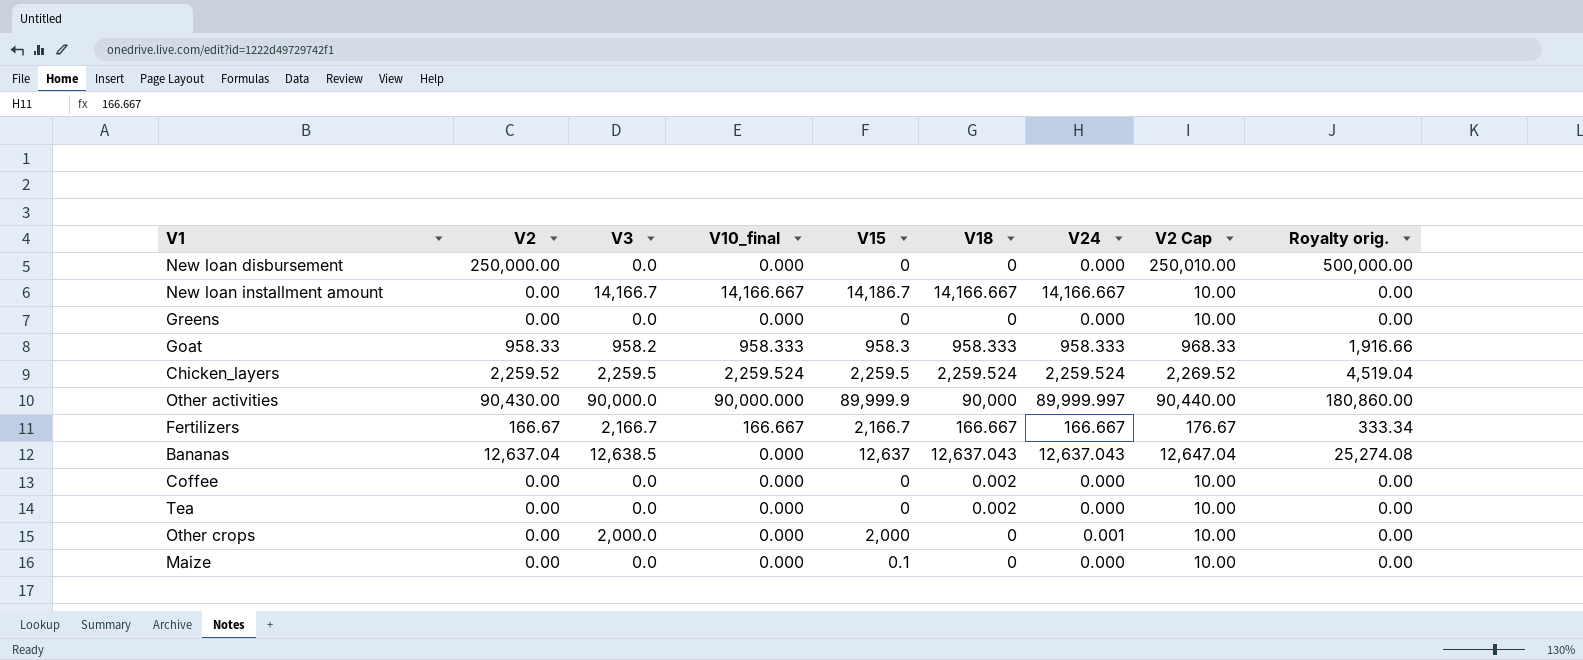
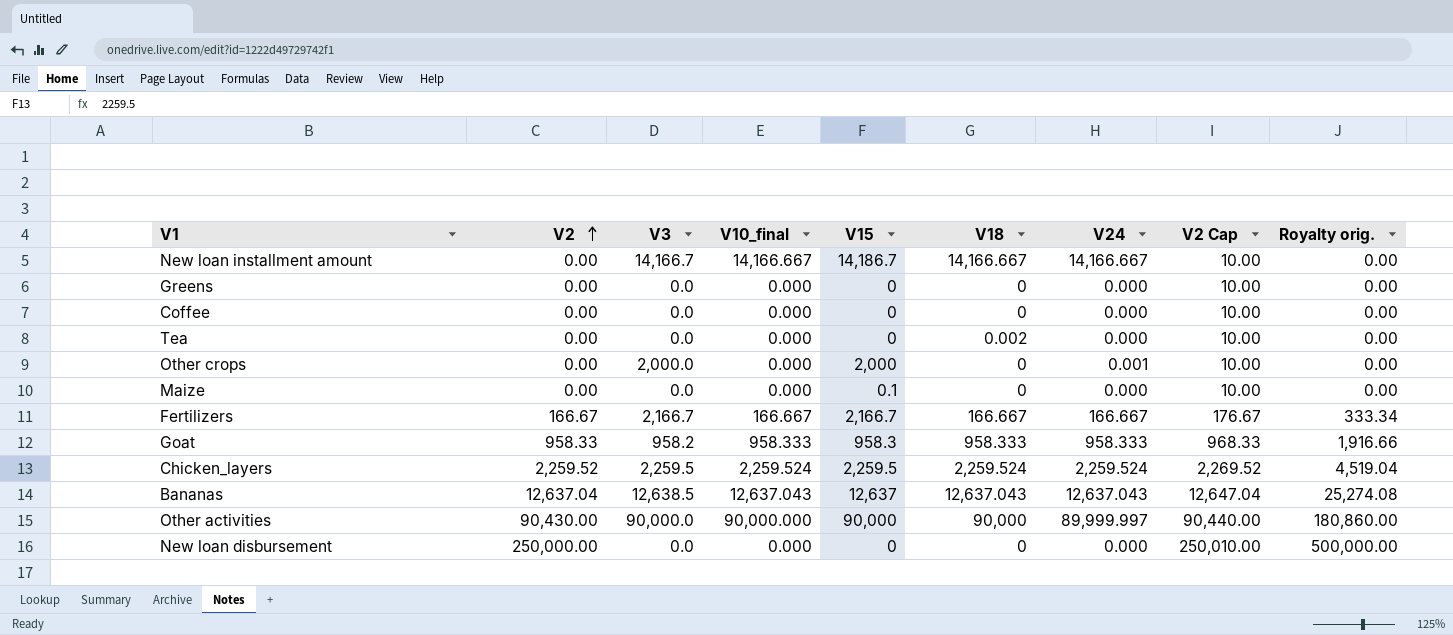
row order: none -> V2 ascending
Coffee | V18: 0.002 -> 0
Bananas | V10_final: 0.000 -> 12,637.043
Other activities | V15: 89,999.9 -> 90,000

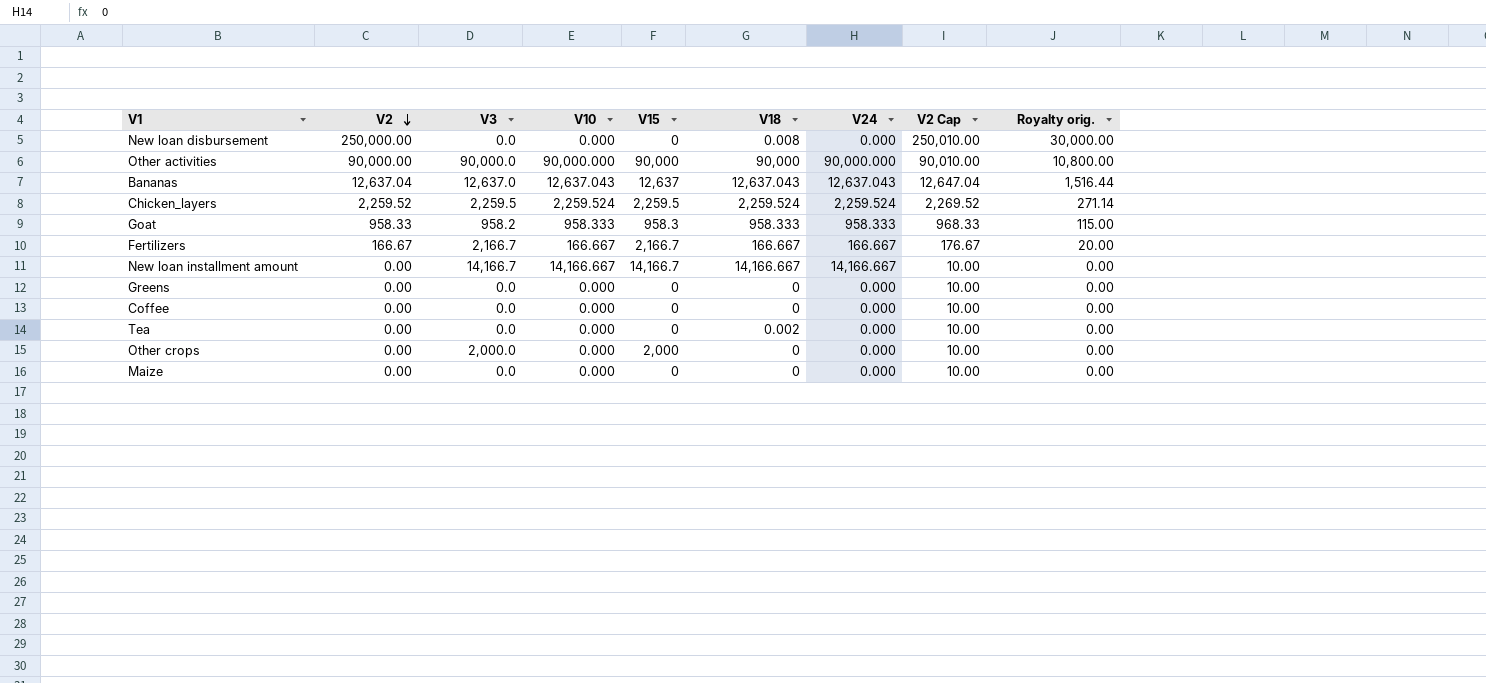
row order: V2 ascending -> V2 descending
column name: V10_final -> V10
column Royalty orig. | formula: [V2] * 2 -> [V2] * 0.12
New loan disbursement | V18: 0 -> 0.008
Other activities | V2: 90,430.00 -> 90,000.00
Other activities | V24: 89,999.997 -> 90,000.000
Other activities | V2 Cap: 90,440.00 -> 90,010.00
Bananas | V3: 12,638.5 -> 12,637.0
New loan installment amount | V15: 14,186.7 -> 14,166.7
Other crops | V24: 0.001 -> 0.000
Maize | V15: 0.1 -> 0

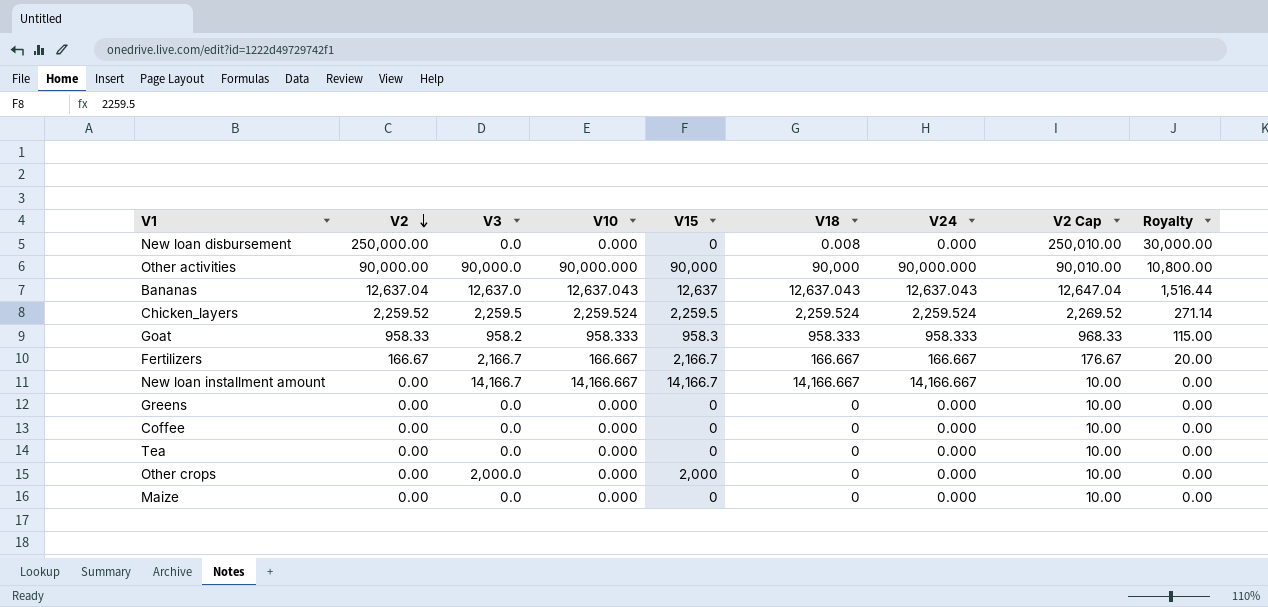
column name: Royalty orig. -> Royalty
Tea | V18: 0.002 -> 0

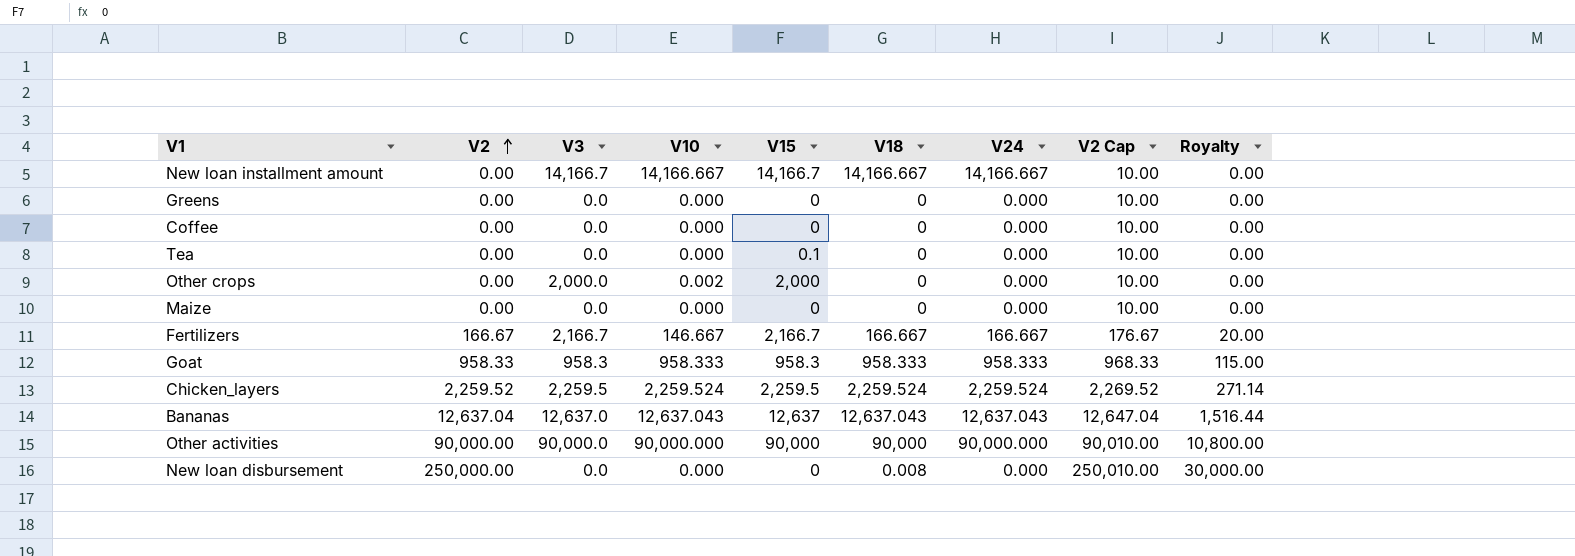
row order: V2 descending -> V2 ascending
Tea | V15: 0 -> 0.1
Other crops | V10: 0.000 -> 0.002
Fertilizers | V10: 166.667 -> 146.667
Goat | V3: 958.2 -> 958.3

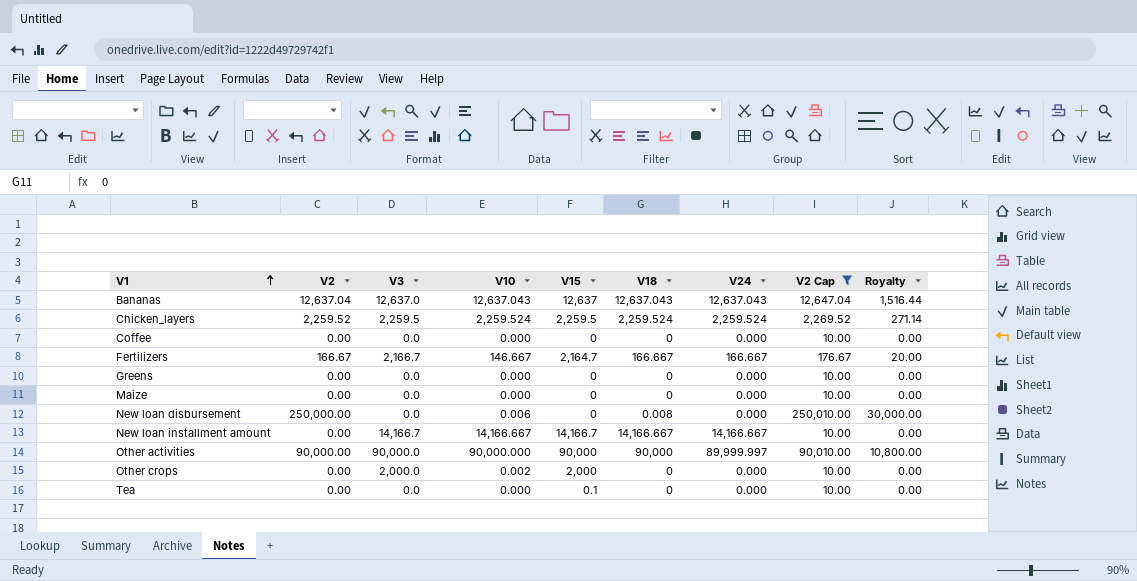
filter: none -> V2 Cap != 968.33
row order: V2 ascending -> V1 ascending
Fertilizers | V15: 2,166.7 -> 2,164.7
New loan disbursement | V10: 0.000 -> 0.006
Other activities | V24: 90,000.000 -> 89,999.997

